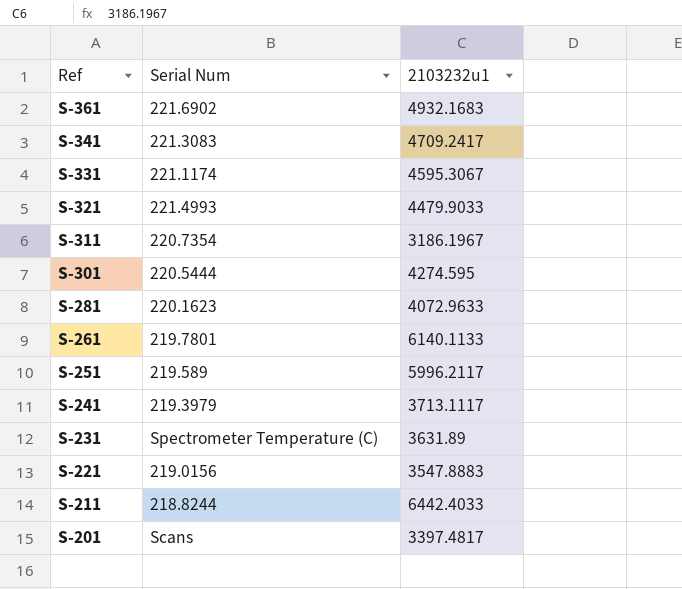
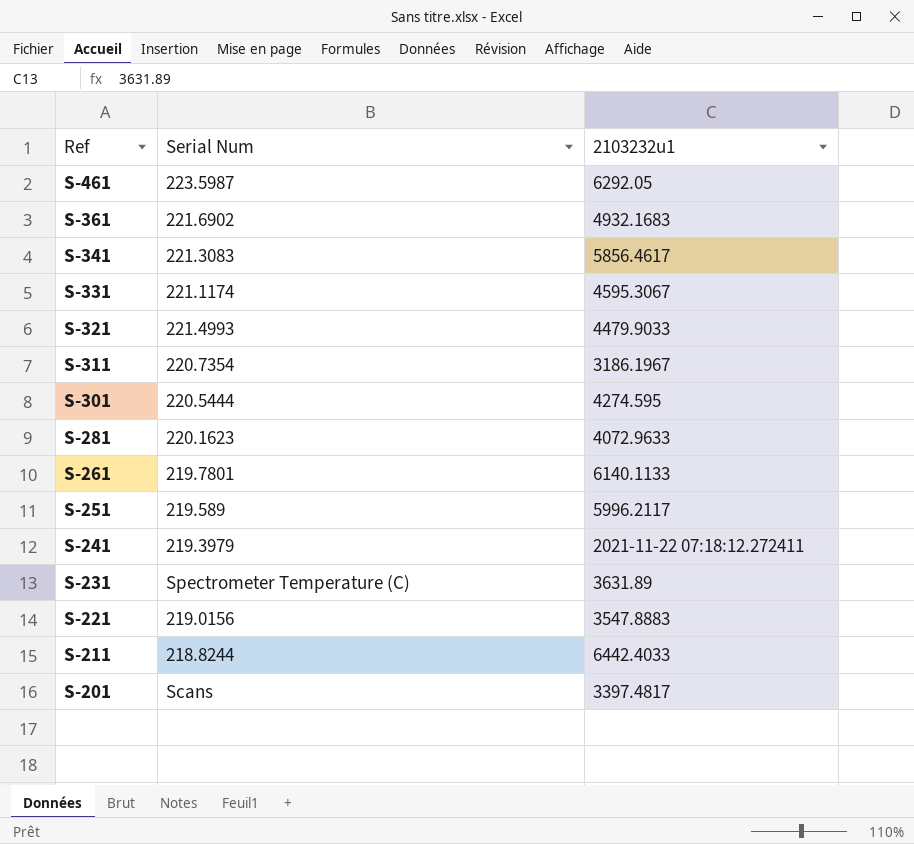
row S-461: none -> 223.5987 | 6292.05
S-341 | 2103232u1: 4709.2417 -> 5856.4617
S-241 | 2103232u1: 3713.1117 -> 2021-11-22 07:18:12.272411

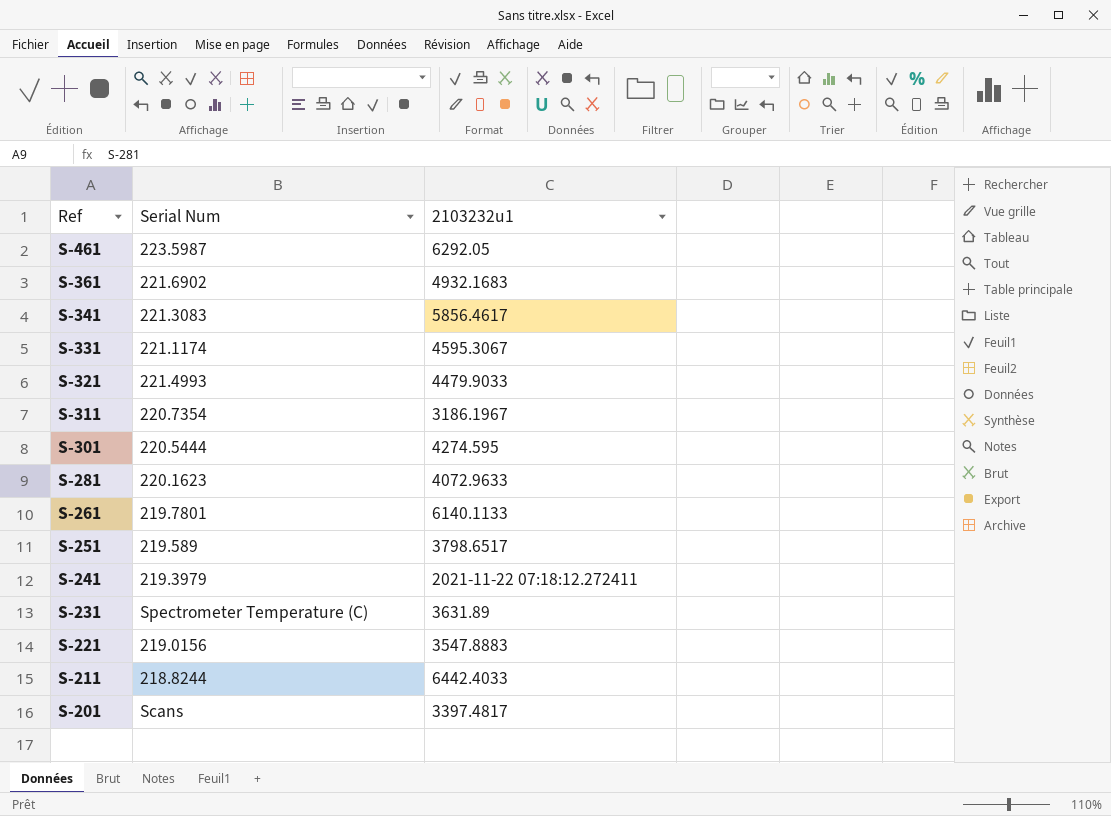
S-251 | 2103232u1: 5996.2117 -> 3798.6517

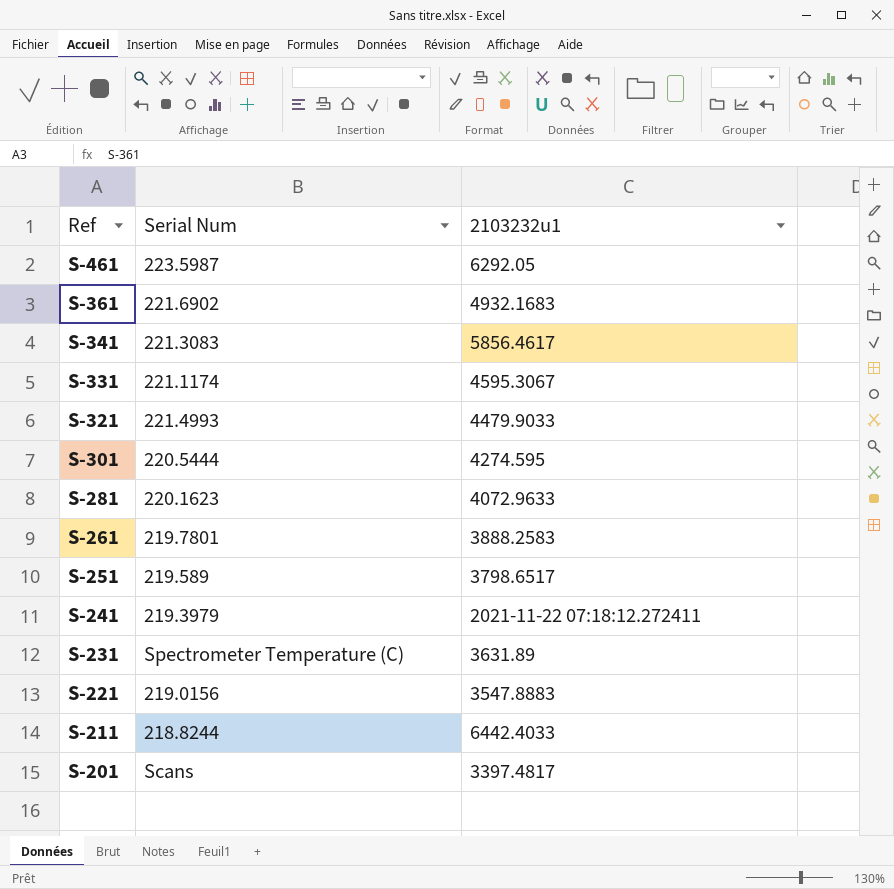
row S-311: 220.7354 | 3186.1967 -> none
S-261 | 2103232u1: 6140.1133 -> 3888.2583

